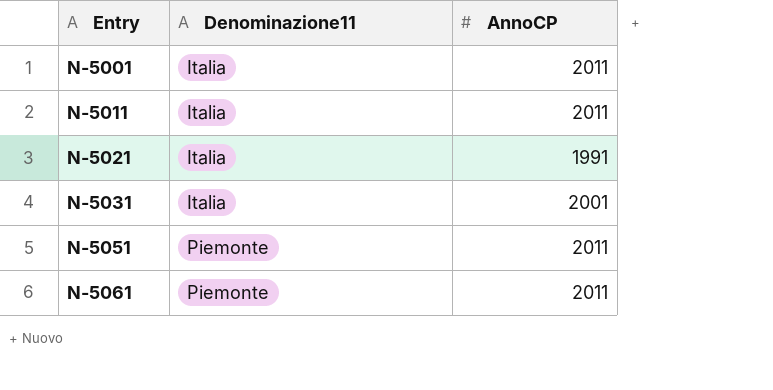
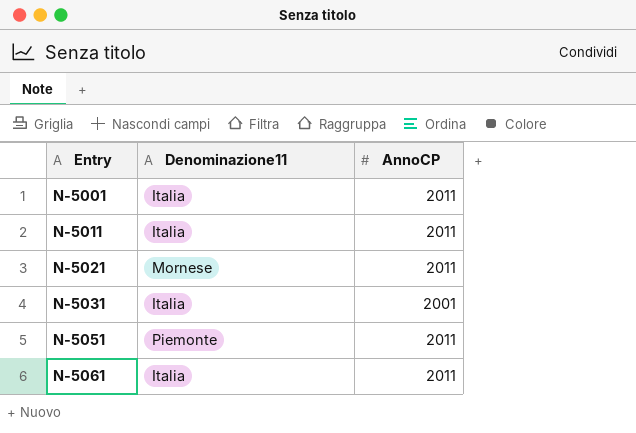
N-5021 | Denominazione11: Italia -> Mornese
N-5021 | AnnoCP: 1991 -> 2011
N-5061 | Denominazione11: Piemonte -> Italia

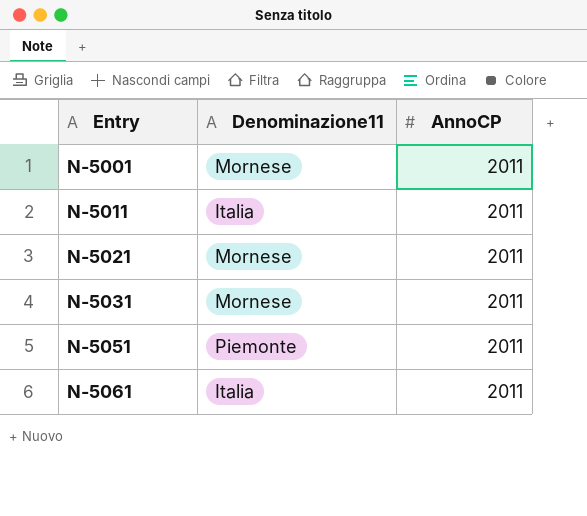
N-5001 | Denominazione11: Italia -> Mornese
N-5031 | Denominazione11: Italia -> Mornese
N-5031 | AnnoCP: 2001 -> 2011

